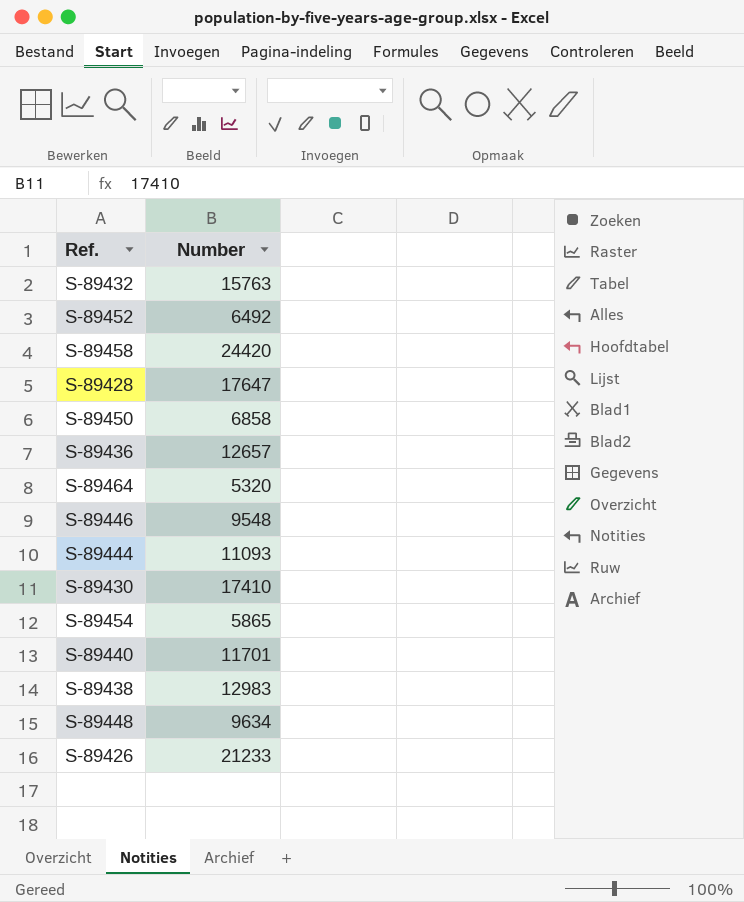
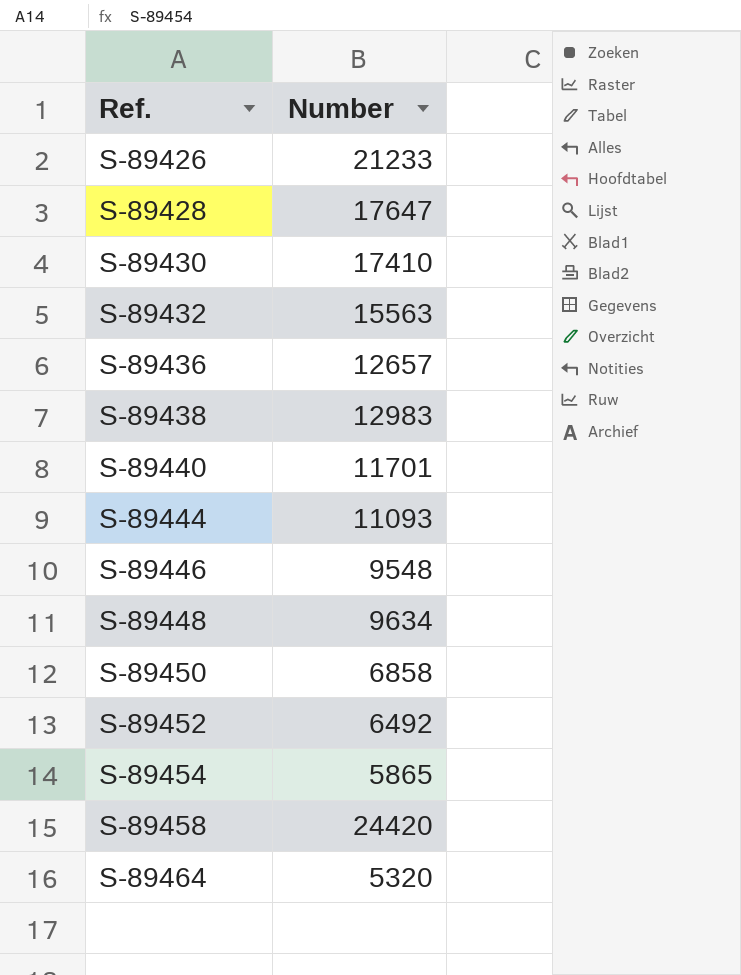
row order: none -> Ref. ascending
S-89432 | Number: 15763 -> 15563

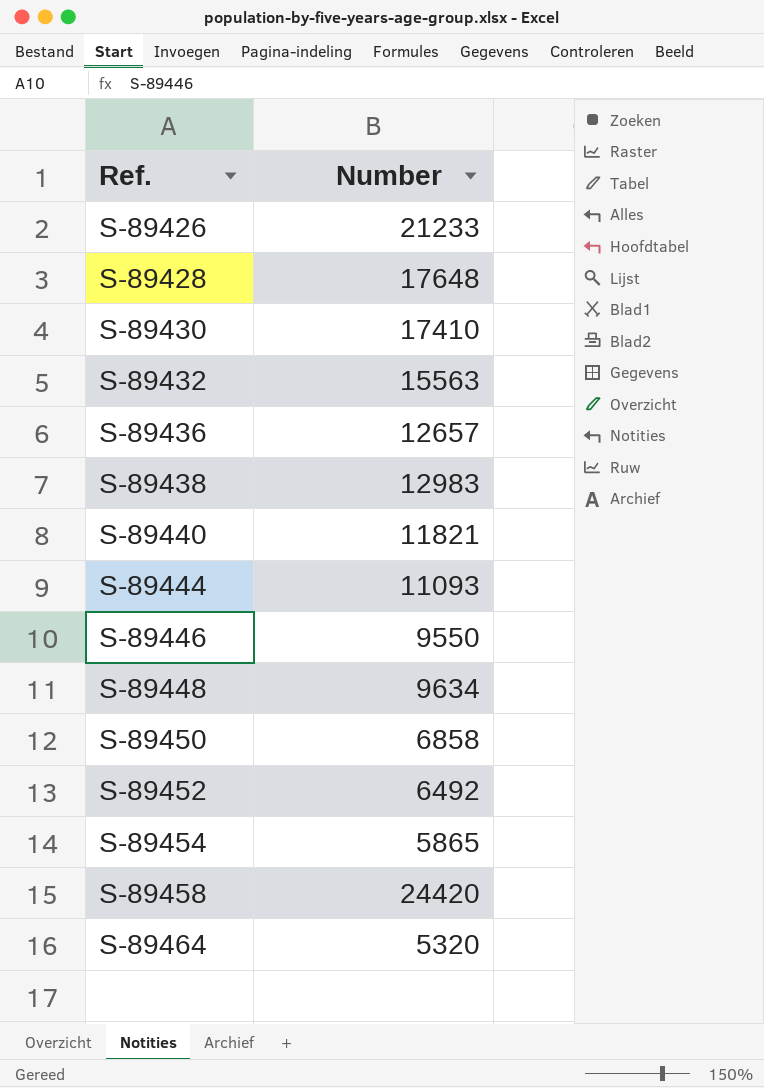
S-89428 | Number: 17647 -> 17648
S-89440 | Number: 11701 -> 11821
S-89446 | Number: 9548 -> 9550

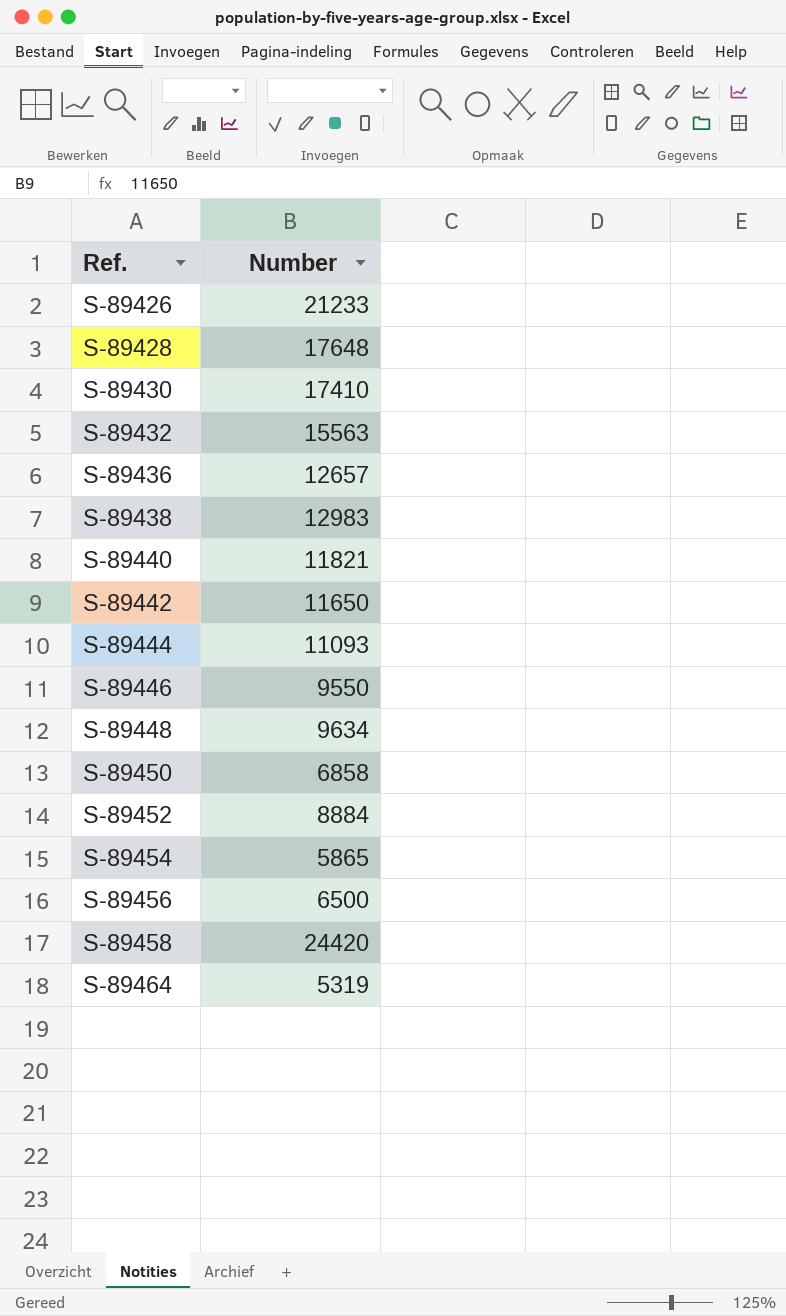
row S-89442: none -> 11650
S-89452 | Number: 6492 -> 8884
row S-89456: none -> 6500
S-89464 | Number: 5320 -> 5319

